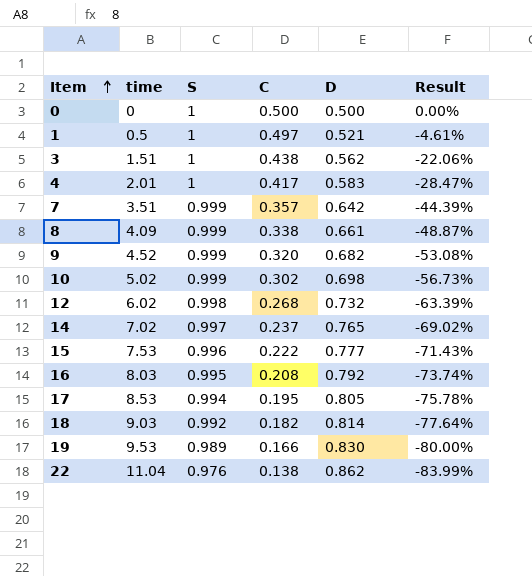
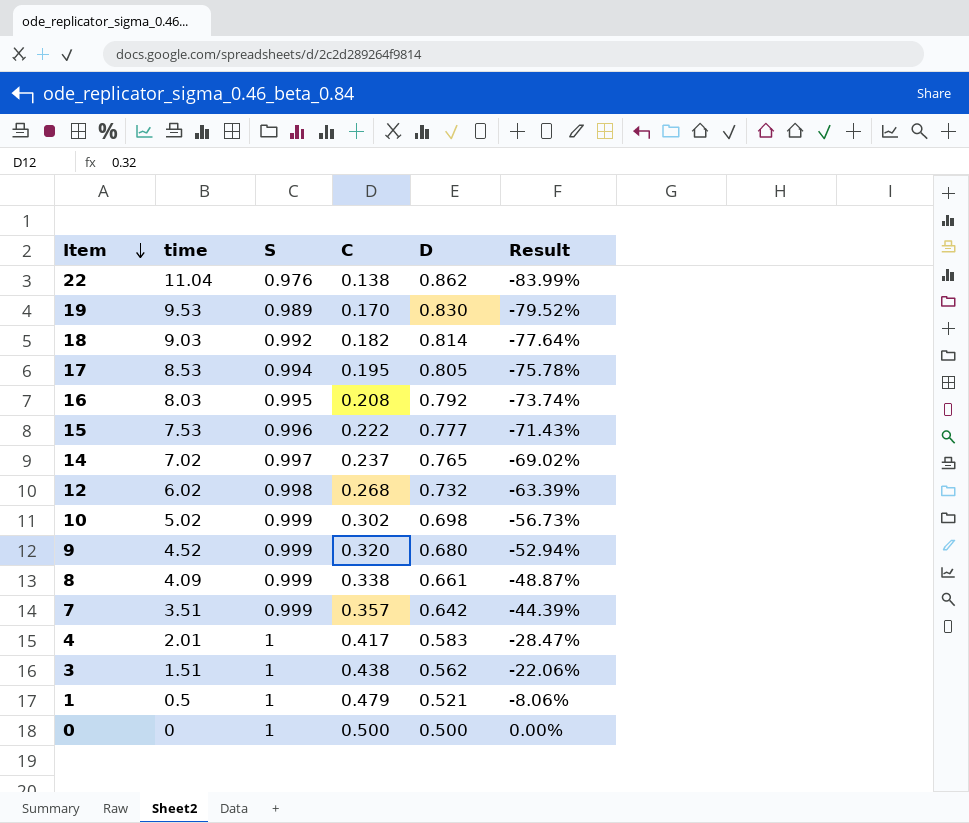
row order: Item ascending -> Item descending
19 | C: 0.166 -> 0.170
19 | Result: -80.00% -> -79.52%
9 | D: 0.682 -> 0.680
9 | Result: -53.08% -> -52.94%
1 | C: 0.497 -> 0.479
1 | Result: -4.61% -> -8.06%

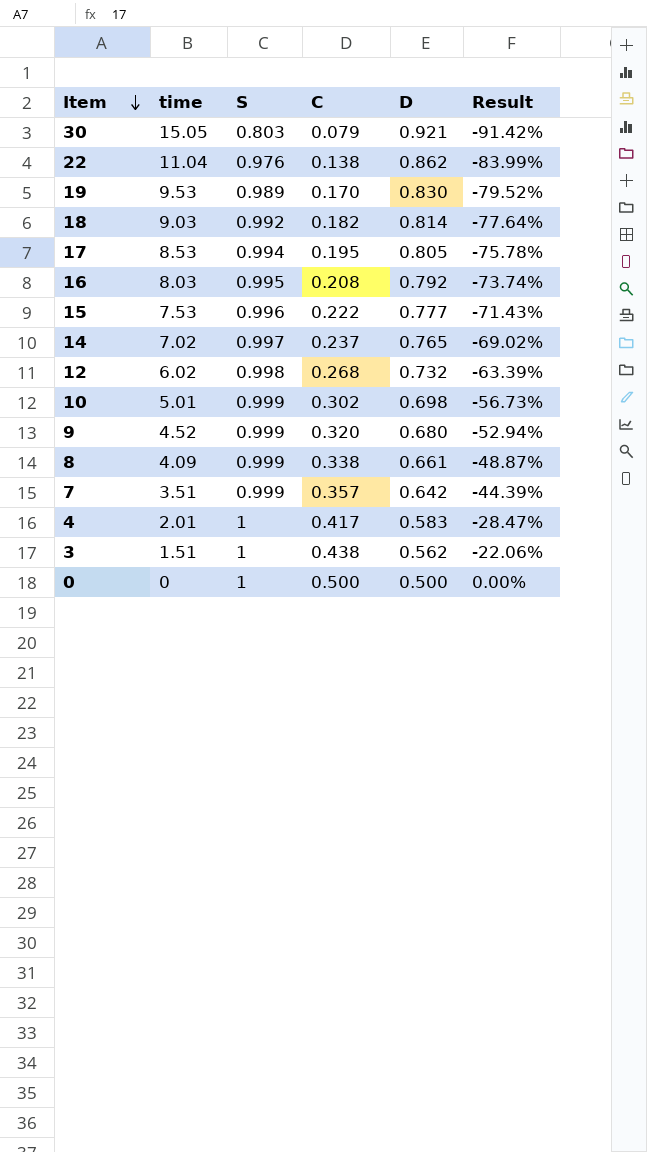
row 1: 0.5 | 1 | 0.479 | 0.521 | -8.06% -> none
row 30: none -> 15.05 | 0.803 | 0.079 | 0.921 | -91.42%
10 | time: 5.02 -> 5.01

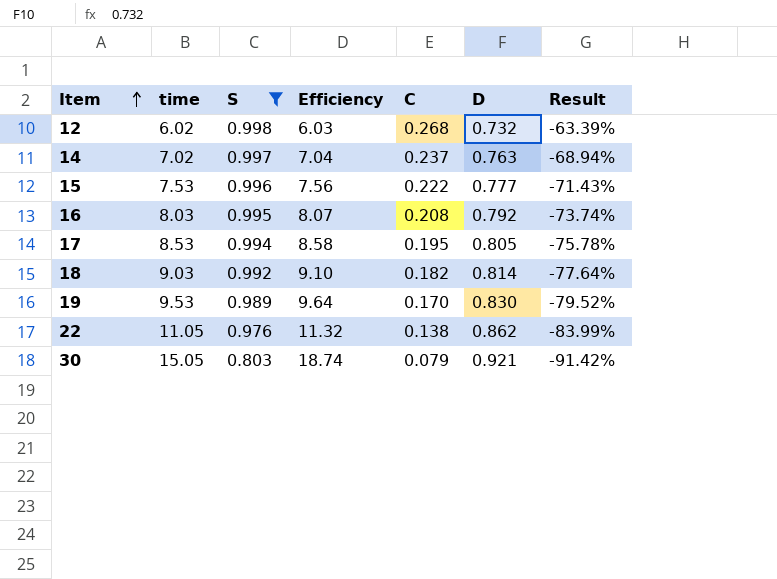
filter: none -> S <= 0.998
row order: Item descending -> Item ascending
column Efficiency | formula: none -> [time] / [S]
14 | D: 0.765 -> 0.763
14 | Result: -69.02% -> -68.94%
22 | time: 11.04 -> 11.05

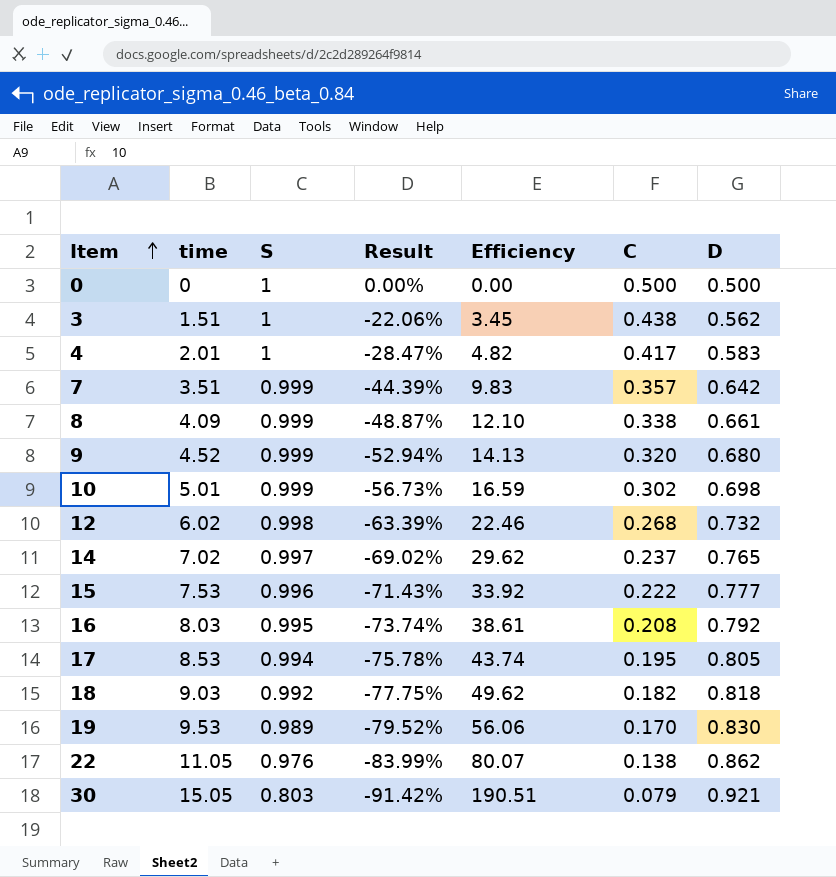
filter: S <= 0.998 -> none
column Result | position: 7 -> 4
column Efficiency | formula: [time] / [S] -> [time] / [C]
14 | Result: -68.94% -> -69.02%
14 | D: 0.763 -> 0.765
18 | Result: -77.64% -> -77.75%
18 | D: 0.814 -> 0.818

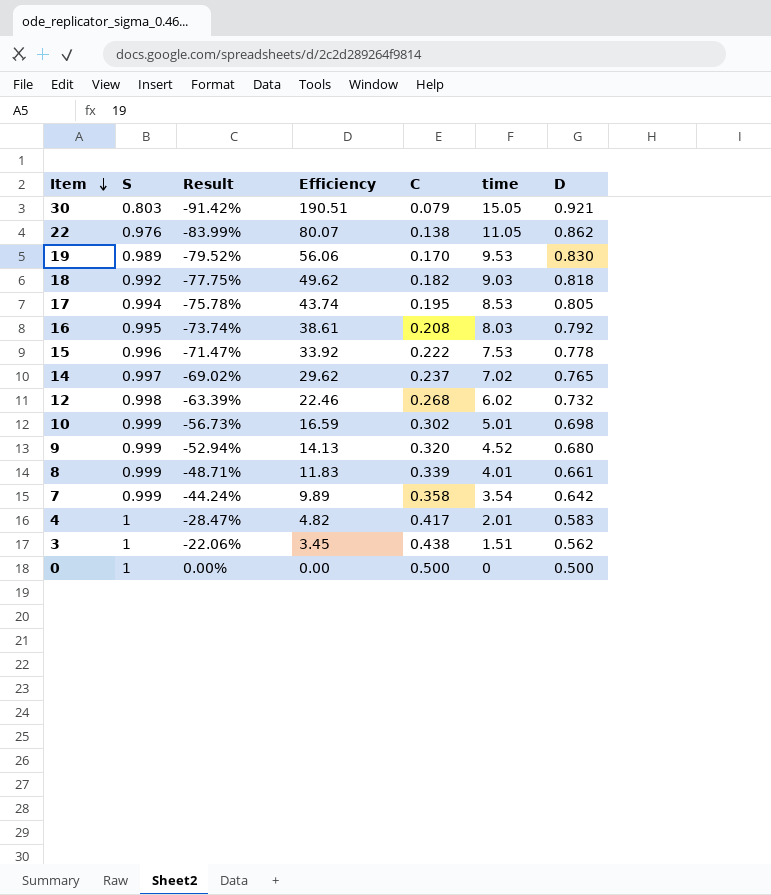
row order: Item ascending -> Item descending
column time | position: 2 -> 6
15 | Result: -71.43% -> -71.47%
15 | D: 0.777 -> 0.778
8 | Result: -48.87% -> -48.71%
8 | Efficiency: 12.10 -> 11.83
8 | C: 0.338 -> 0.339
8 | time: 4.09 -> 4.01
7 | Result: -44.39% -> -44.24%
7 | Efficiency: 9.83 -> 9.89
7 | C: 0.357 -> 0.358
7 | time: 3.51 -> 3.54

